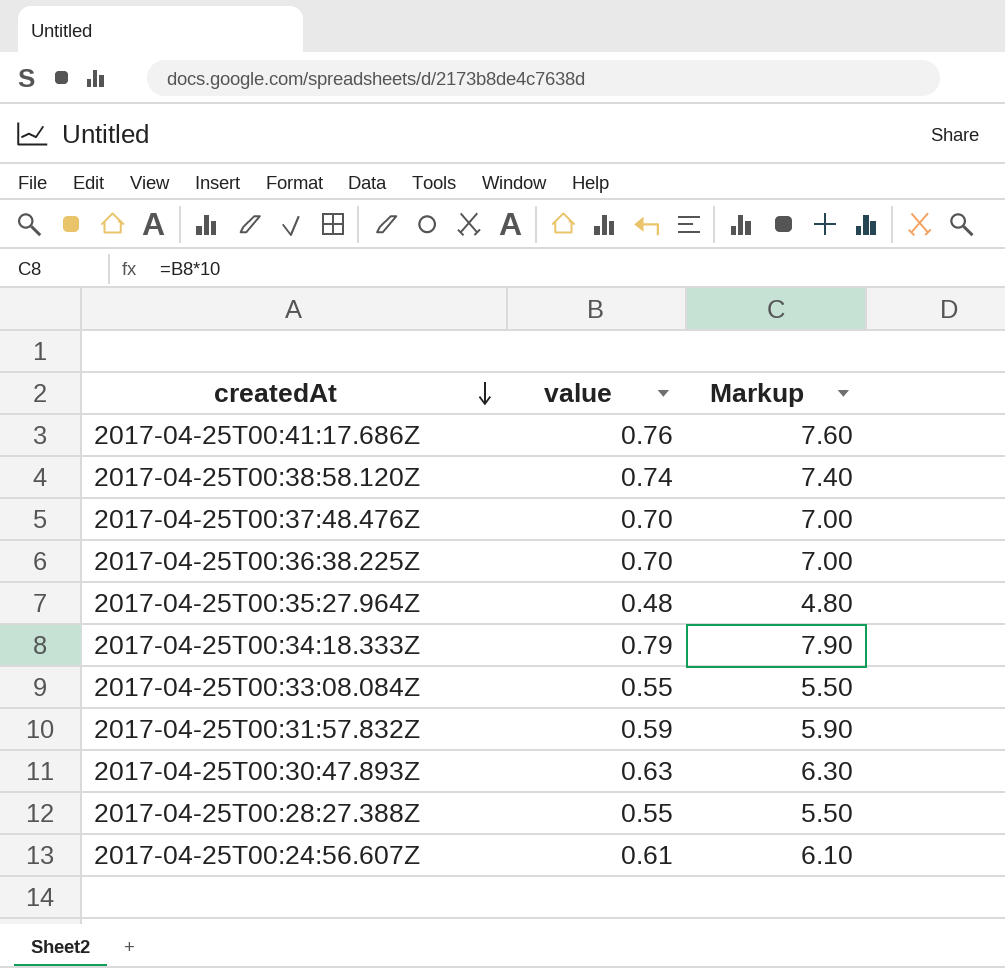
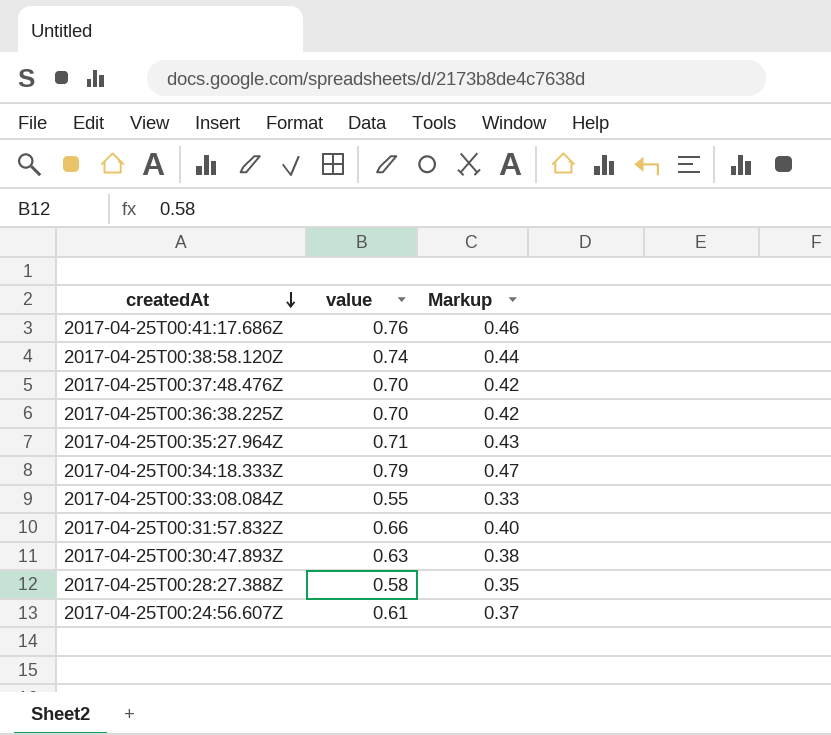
column Markup | formula: [value] * 10 -> [value] * 0.6
2017-04-25T00:35:27.964Z | value: 0.48 -> 0.71
2017-04-25T00:31:57.832Z | value: 0.59 -> 0.66
2017-04-25T00:28:27.388Z | value: 0.55 -> 0.58

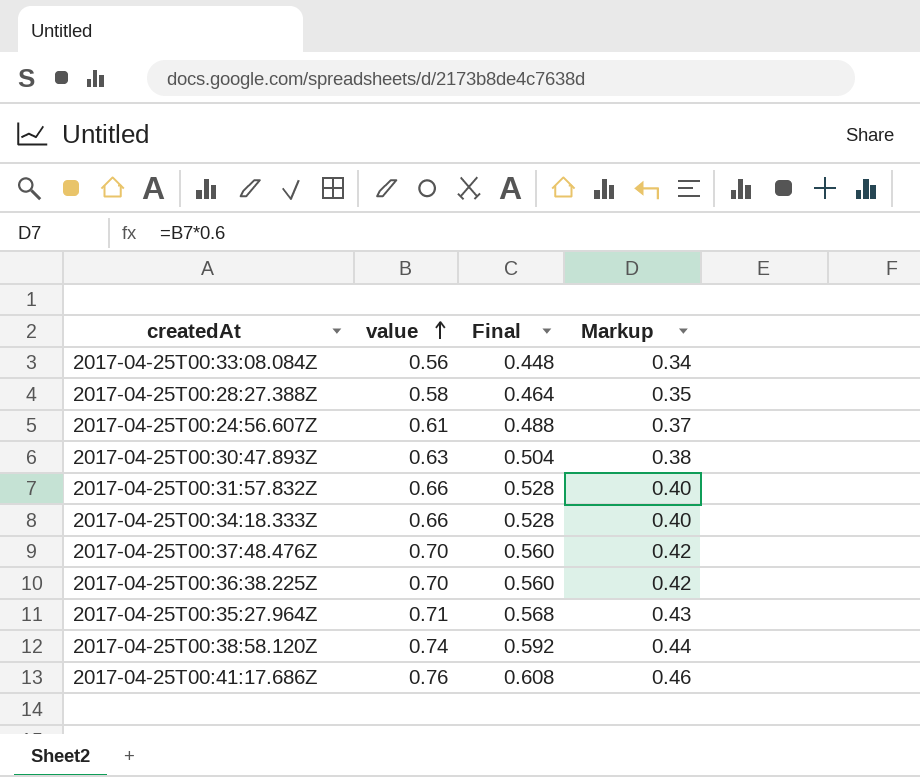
row order: createdAt descending -> value ascending
column Final | formula: none -> [value] * 0.8
2017-04-25T00:33:08.084Z | value: 0.55 -> 0.56
2017-04-25T00:33:08.084Z | Markup: 0.33 -> 0.34
2017-04-25T00:34:18.333Z | value: 0.79 -> 0.66
2017-04-25T00:34:18.333Z | Markup: 0.47 -> 0.40

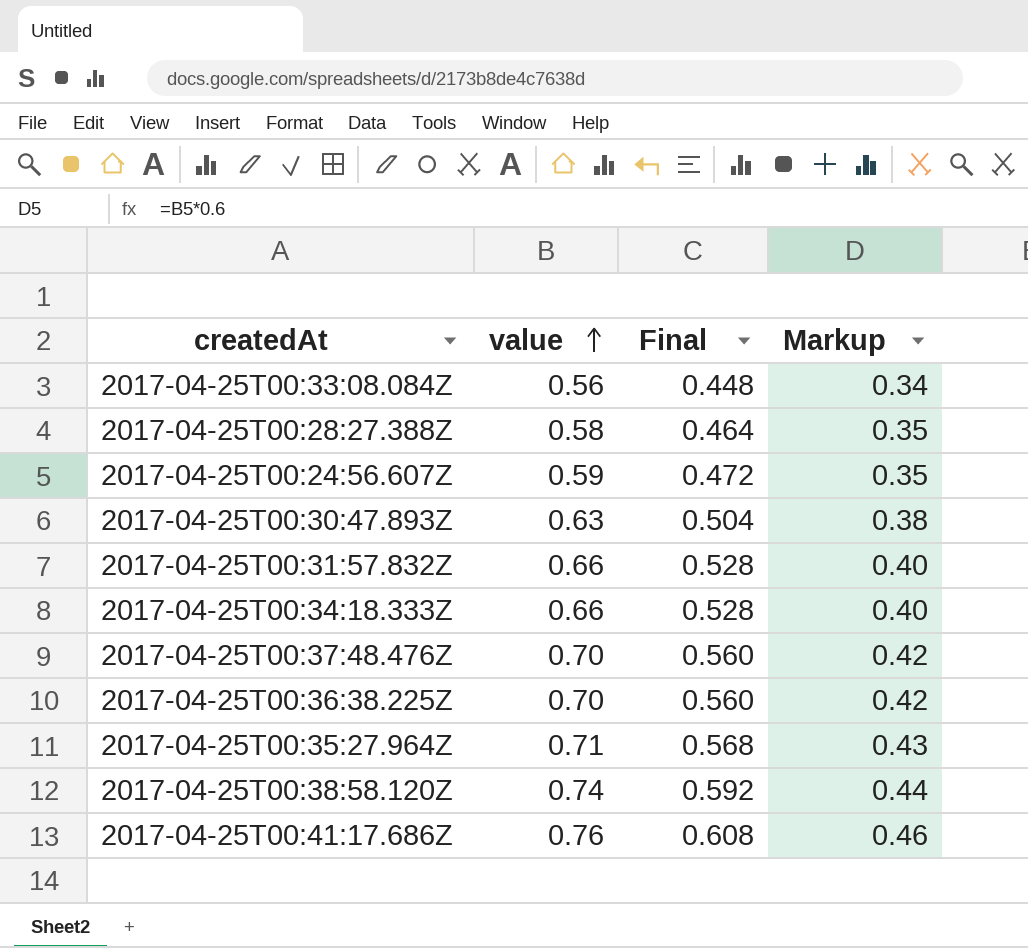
2017-04-25T00:24:56.607Z | value: 0.61 -> 0.59
2017-04-25T00:24:56.607Z | Final: 0.488 -> 0.472
2017-04-25T00:24:56.607Z | Markup: 0.37 -> 0.35

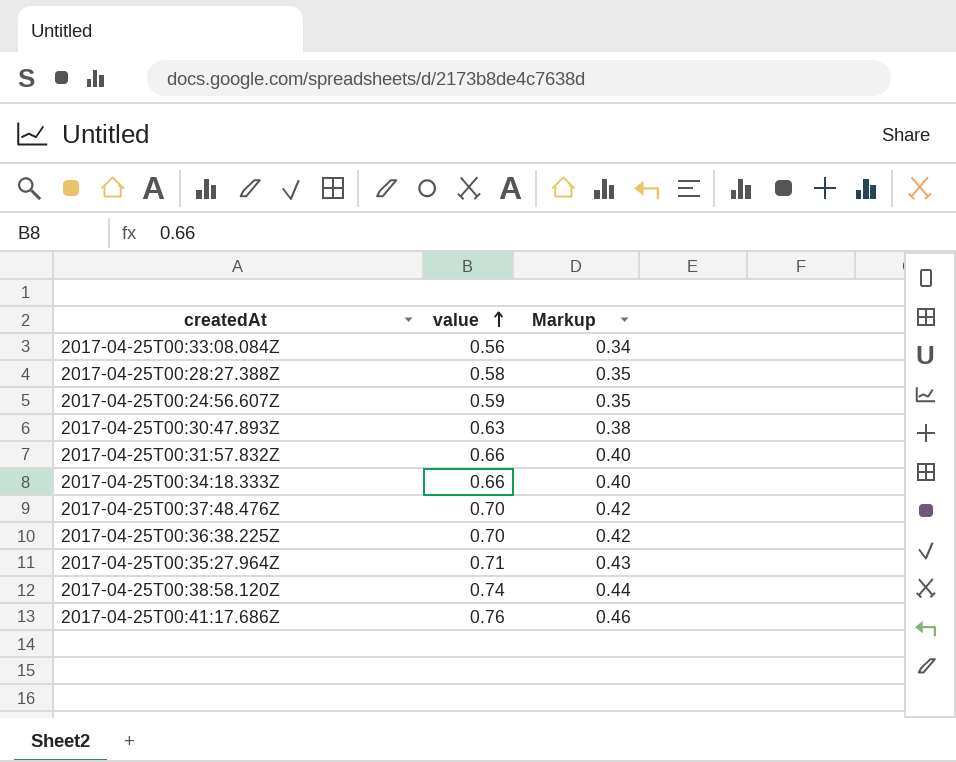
column Final | formula: [value] * 0.8 -> none

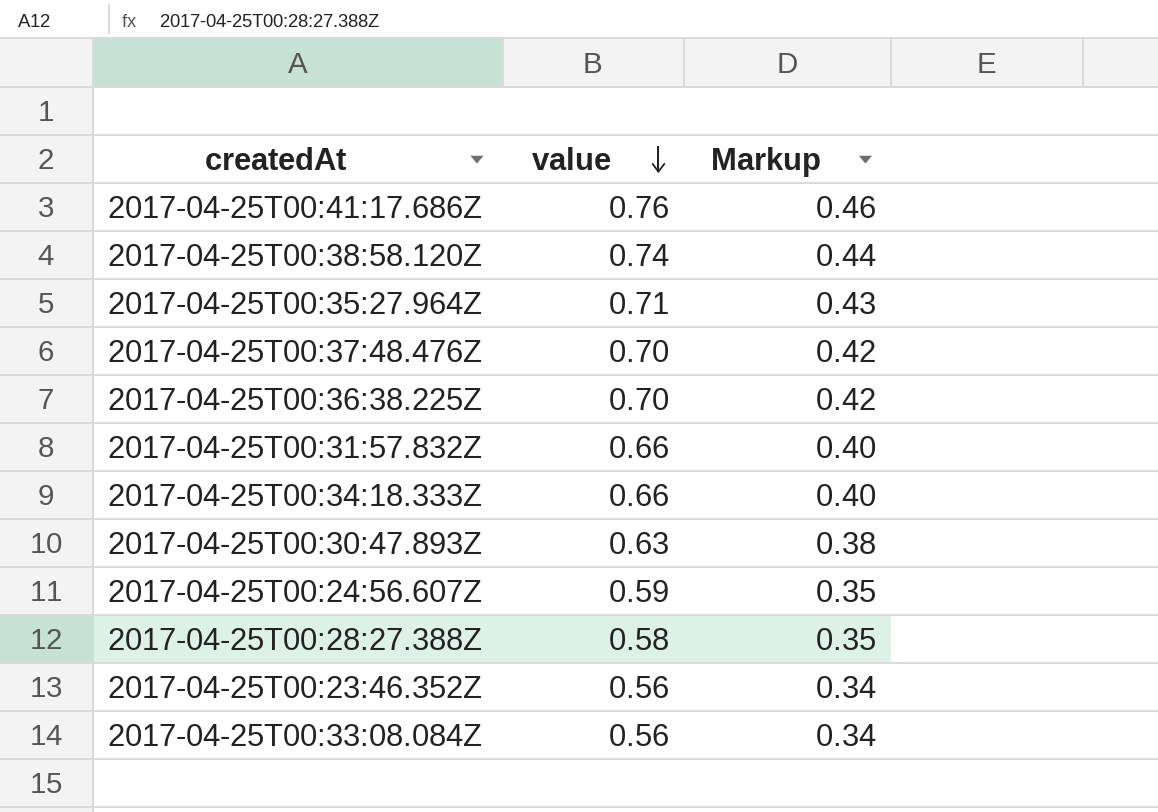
row order: value ascending -> value descending
row 2017-04-25T00:23:46.352Z: none -> 0.56 | 0.34

